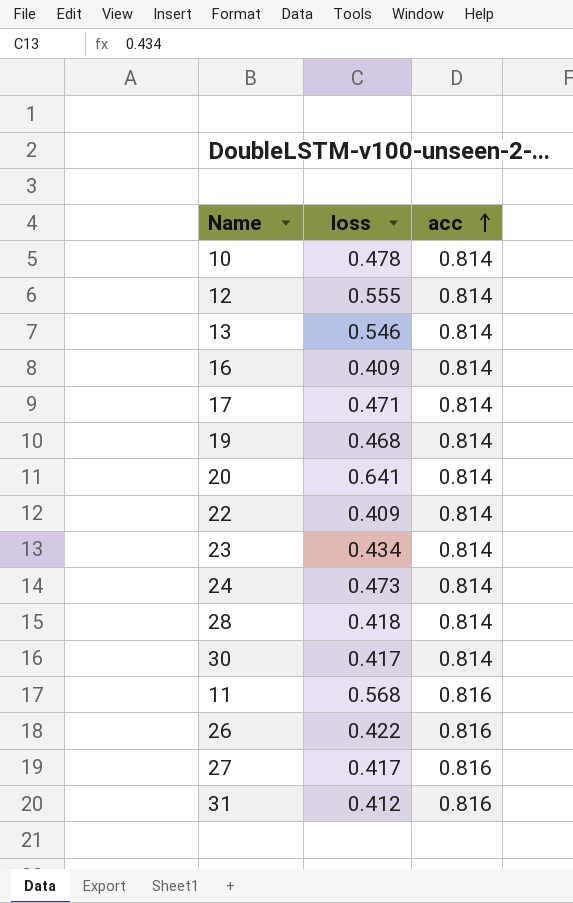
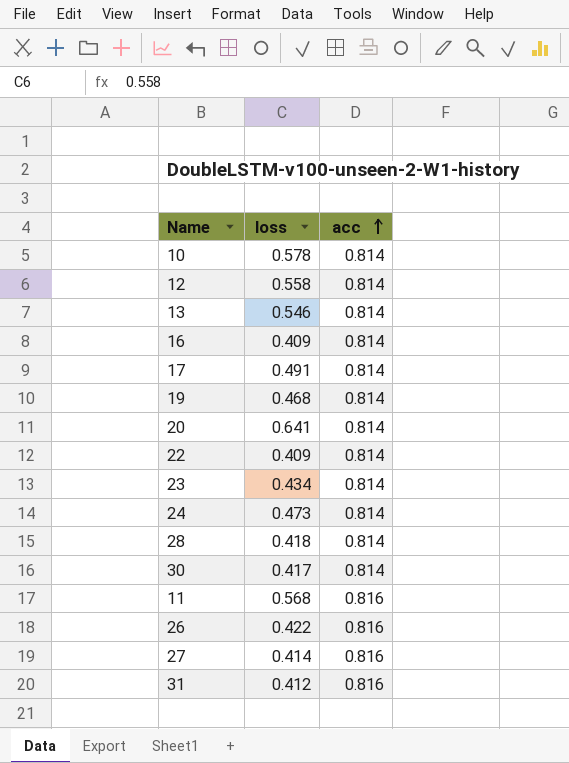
10 | loss: 0.478 -> 0.578
12 | loss: 0.555 -> 0.558
17 | loss: 0.471 -> 0.491
27 | loss: 0.417 -> 0.414

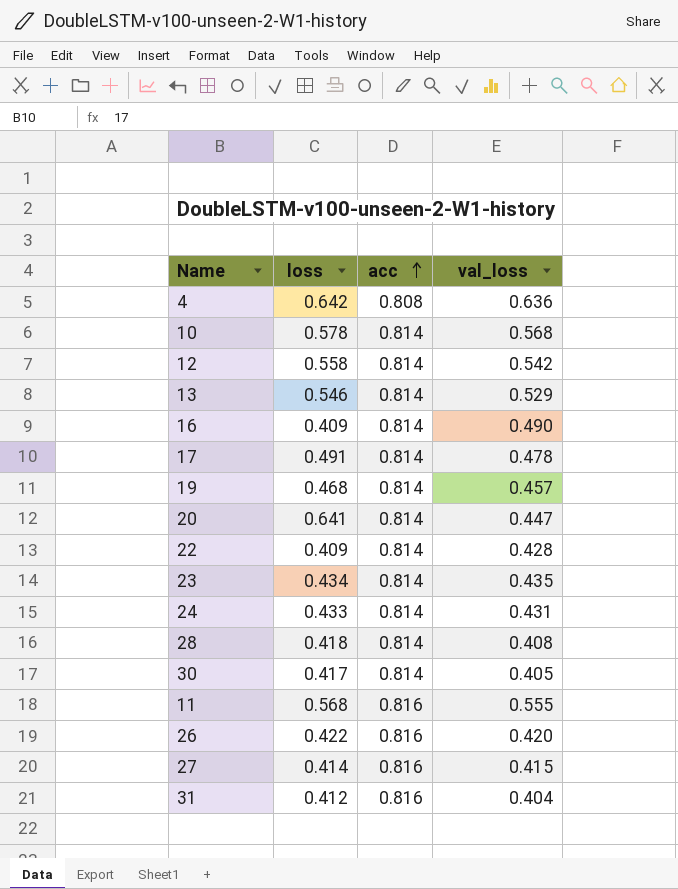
column val_loss | position: none -> 4
row 4: none -> 0.642 | 0.808 | 0.636
24 | loss: 0.473 -> 0.433

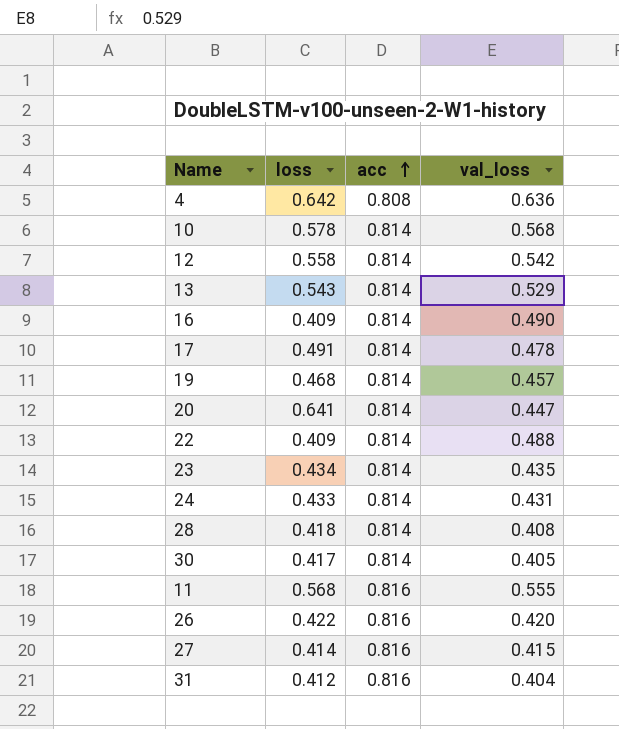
13 | loss: 0.546 -> 0.543
22 | val_loss: 0.428 -> 0.488

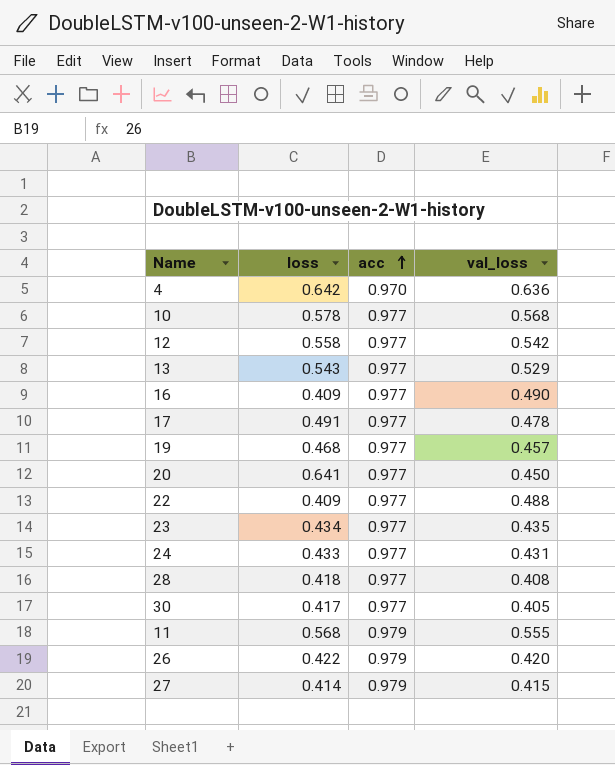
row 31: 0.412 | 0.816 | 0.404 -> none
4 | acc: 0.808 -> 0.970
10 | acc: 0.814 -> 0.977
12 | acc: 0.814 -> 0.977
13 | acc: 0.814 -> 0.977
16 | acc: 0.814 -> 0.977
17 | acc: 0.814 -> 0.977
19 | acc: 0.814 -> 0.977
20 | acc: 0.814 -> 0.977
20 | val_loss: 0.447 -> 0.450
22 | acc: 0.814 -> 0.977
23 | acc: 0.814 -> 0.977
24 | acc: 0.814 -> 0.977
28 | acc: 0.814 -> 0.977
30 | acc: 0.814 -> 0.977
11 | acc: 0.816 -> 0.979
26 | acc: 0.816 -> 0.979
27 | acc: 0.816 -> 0.979

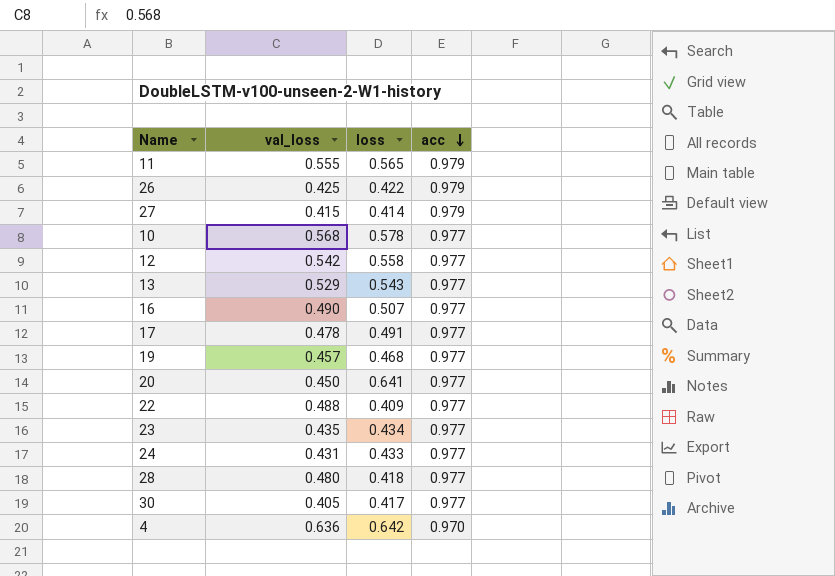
row order: acc ascending -> acc descending
column val_loss | position: 4 -> 2
11 | loss: 0.568 -> 0.565
26 | val_loss: 0.420 -> 0.425
16 | loss: 0.409 -> 0.507
28 | val_loss: 0.408 -> 0.480

